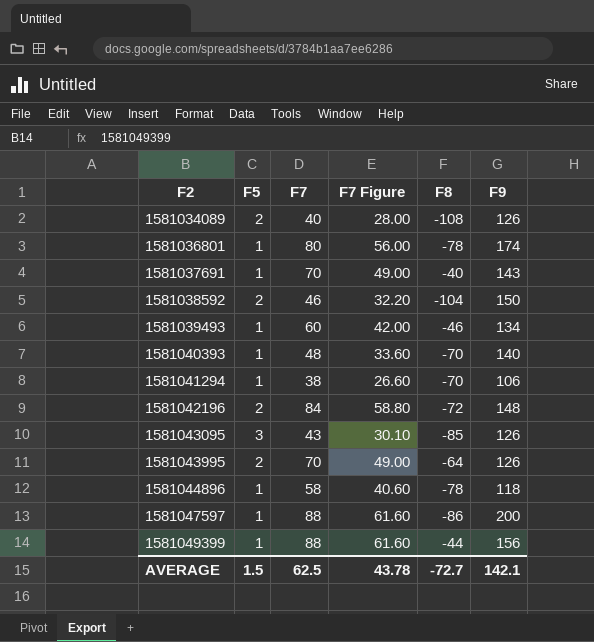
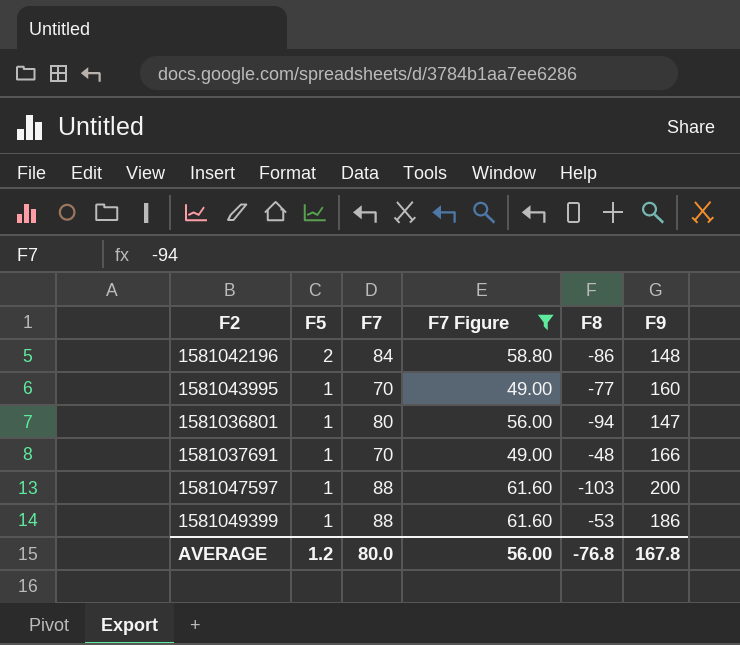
filter: none -> F7 Figure >= 49.00
row order: F2 ascending -> F5 descending
1581042196 | F8: -72 -> -86
1581043995 | F5: 2 -> 1
1581043995 | F8: -64 -> -77
1581043995 | F9: 126 -> 160
1581036801 | F8: -78 -> -94
1581036801 | F9: 174 -> 147
1581037691 | F8: -40 -> -48
1581037691 | F9: 143 -> 166
1581047597 | F8: -86 -> -103
1581049399 | F8: -44 -> -53
1581049399 | F9: 156 -> 186
AVERAGE | F5: 1.5 -> 1.2
AVERAGE | F7: 62.5 -> 80.0
AVERAGE | F7 Figure: 43.78 -> 56.00
AVERAGE | F8: -72.7 -> -76.8
AVERAGE | F9: 142.1 -> 167.8

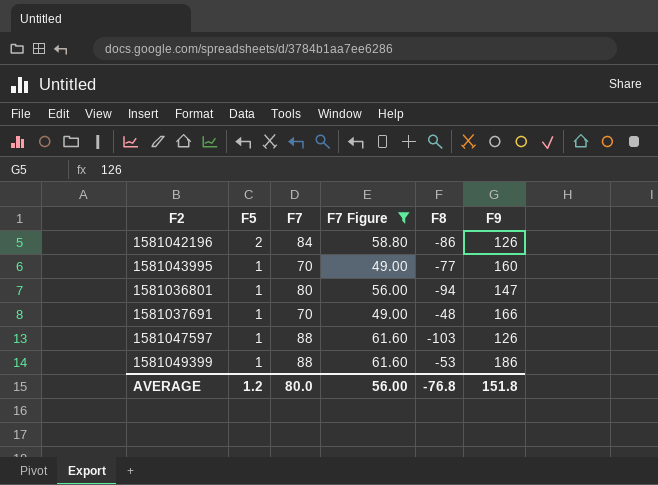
1581042196 | F9: 148 -> 126
1581047597 | F9: 200 -> 126
AVERAGE | F9: 167.8 -> 151.8

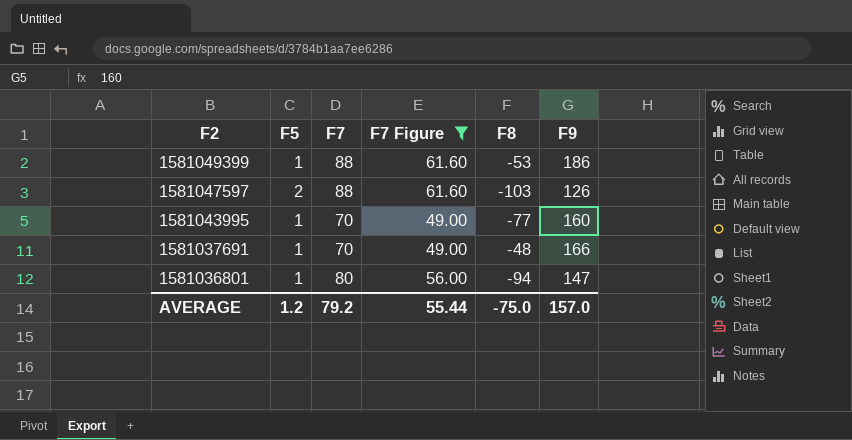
row order: F5 descending -> F2 descending
row 1581042196: 2 | 84 | 58.80 | -86 | 126 -> none
1581047597 | F5: 1 -> 2
AVERAGE | F7: 80.0 -> 79.2
AVERAGE | F7 Figure: 56.00 -> 55.44
AVERAGE | F8: -76.8 -> -75.0
AVERAGE | F9: 151.8 -> 157.0

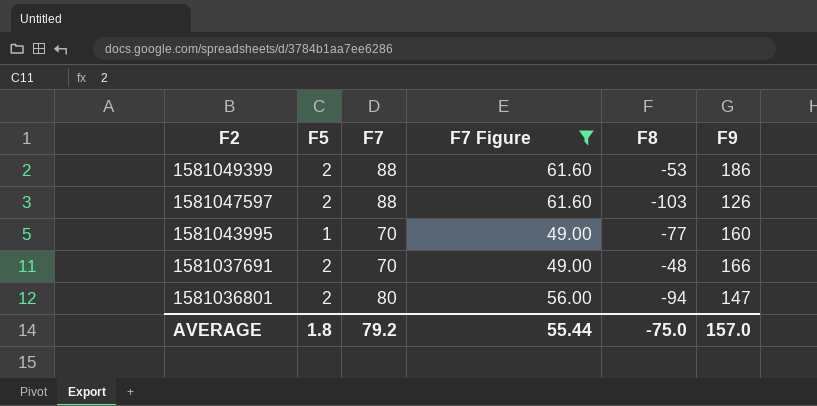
1581049399 | F5: 1 -> 2
1581037691 | F5: 1 -> 2
1581036801 | F5: 1 -> 2
AVERAGE | F5: 1.2 -> 1.8

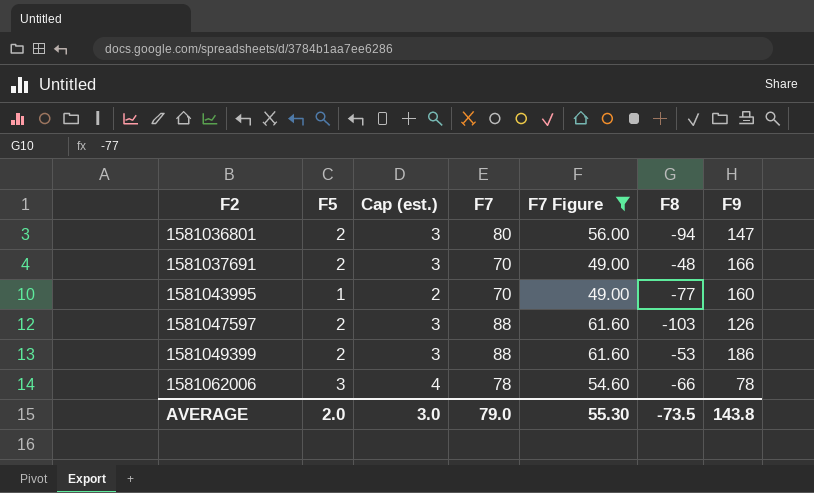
row order: F2 descending -> F2 ascending
column Cap (est.) | formula: none -> [F5] + 1
row 1581062006: none -> 3 | 4 | 78 | 54.60 | -66 | 78
AVERAGE | F5: 1.8 -> 2.0
AVERAGE | F7: 79.2 -> 79.0
AVERAGE | F7 Figure: 55.44 -> 55.30
AVERAGE | F8: -75.0 -> -73.5
AVERAGE | F9: 157.0 -> 143.8

